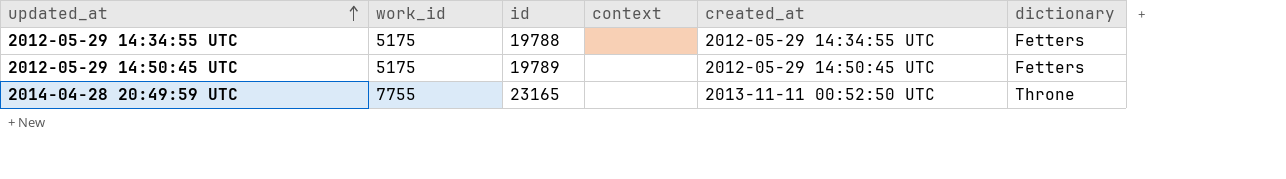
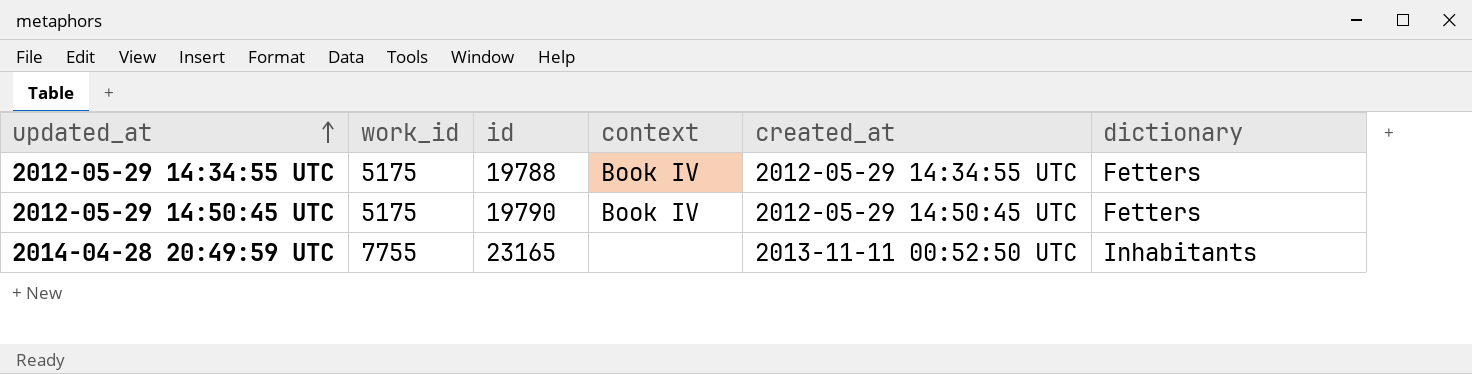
2012-05-29 14:34:55 UTC | context: none -> Book IV
2012-05-29 14:50:45 UTC | id: 19789 -> 19790
2012-05-29 14:50:45 UTC | context: none -> Book IV
2014-04-28 20:49:59 UTC | dictionary: Throne -> Inhabitants

